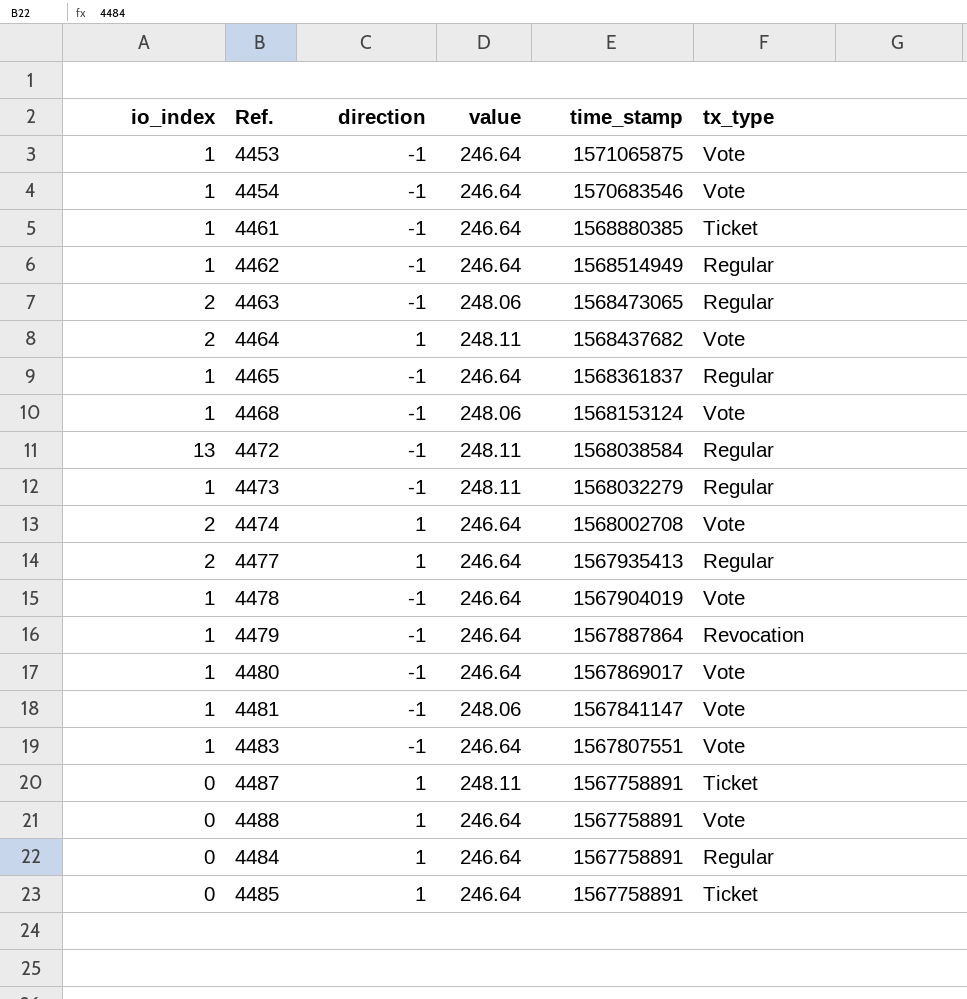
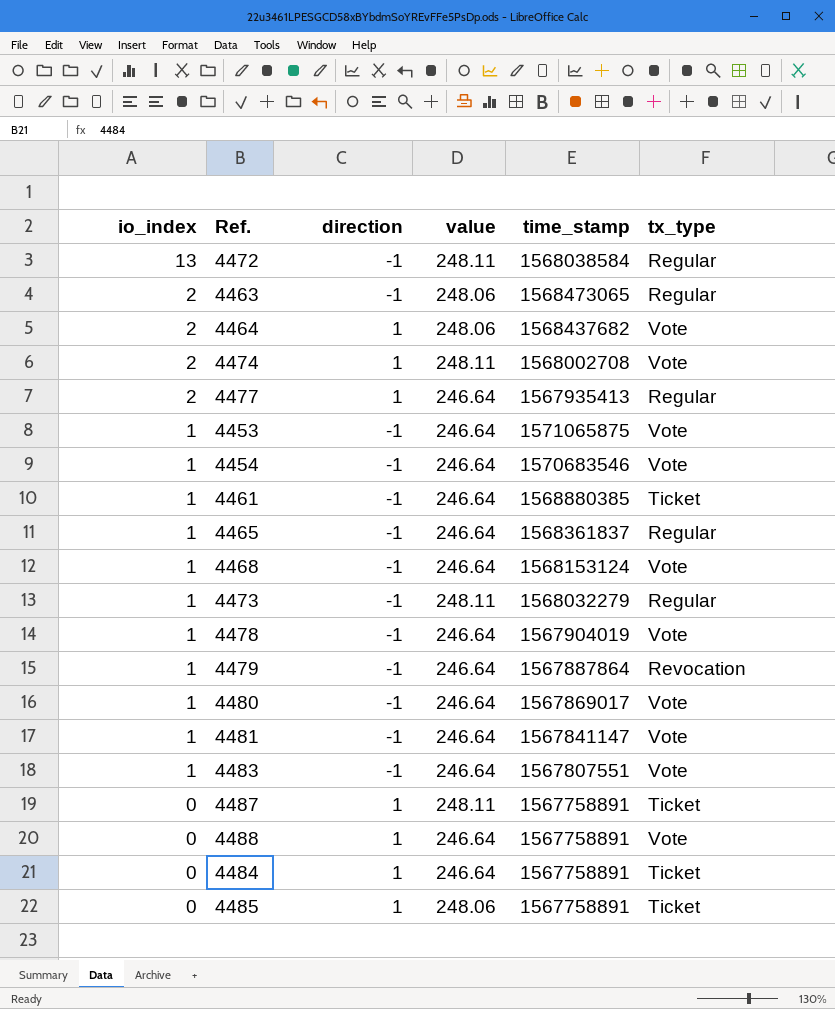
row order: time_stamp descending -> io_index descending
row 4462: 1 | -1 | 246.64 | 1568514949 | Regular -> none
4464 | value: 248.11 -> 248.06
4474 | value: 246.64 -> 248.11
4468 | value: 248.06 -> 246.64
4481 | value: 248.06 -> 246.64
4484 | tx_type: Regular -> Ticket
4485 | value: 246.64 -> 248.06

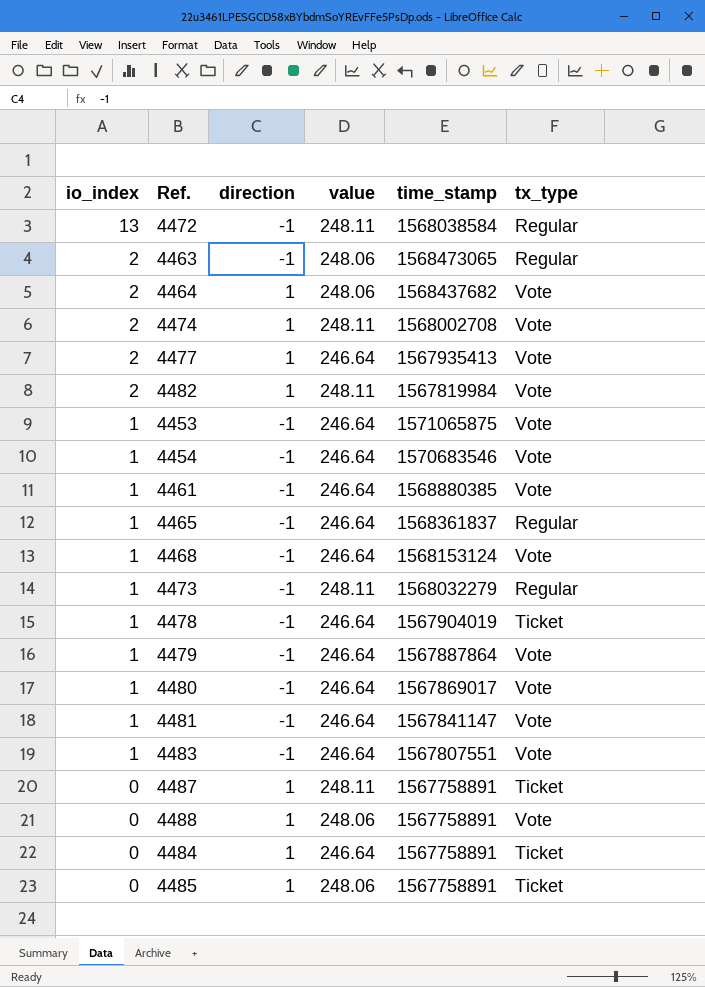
4477 | tx_type: Regular -> Vote
row 4482: none -> 2 | 1 | 248.11 | 1567819984 | Vote
4461 | tx_type: Ticket -> Vote
4478 | tx_type: Vote -> Ticket
4479 | tx_type: Revocation -> Vote
4488 | value: 246.64 -> 248.06

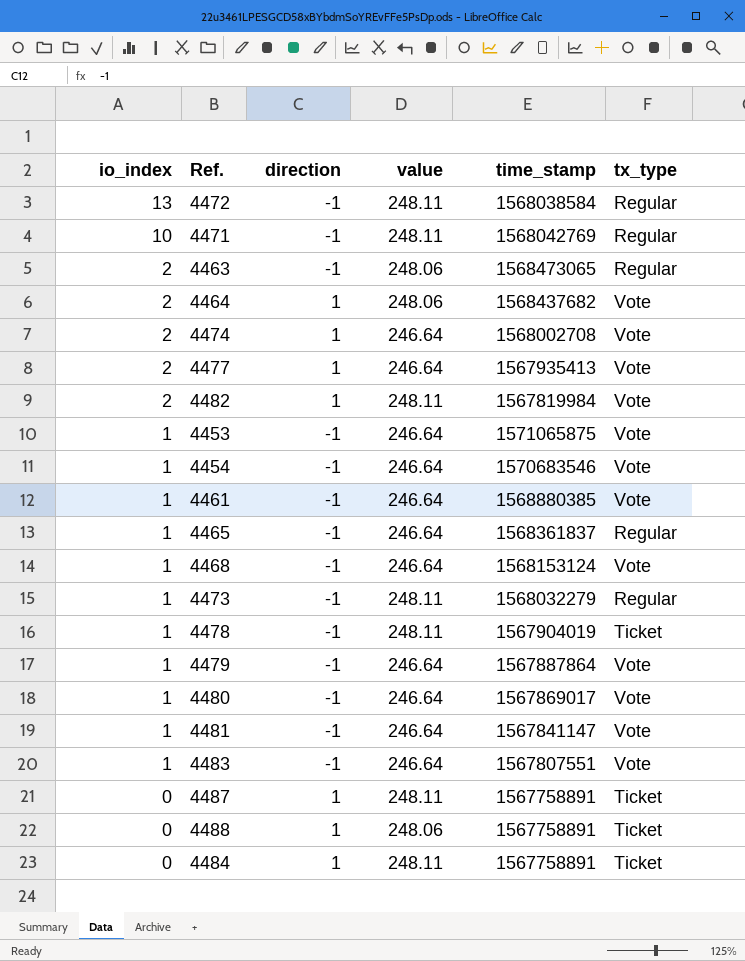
row 4485: 0 | 1 | 248.06 | 1567758891 | Ticket -> none
row 4471: none -> 10 | -1 | 248.11 | 1568042769 | Regular
4474 | value: 248.11 -> 246.64
4478 | value: 246.64 -> 248.11
4488 | tx_type: Vote -> Ticket
4484 | value: 246.64 -> 248.11

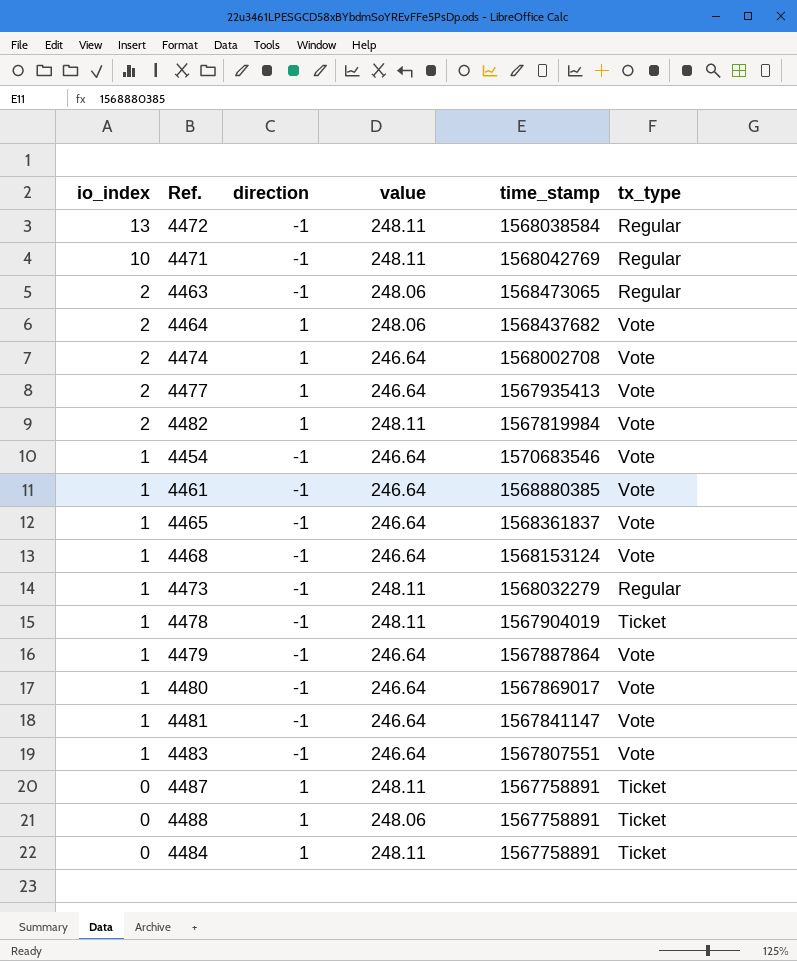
row 4453: 1 | -1 | 246.64 | 1571065875 | Vote -> none
4465 | tx_type: Regular -> Vote

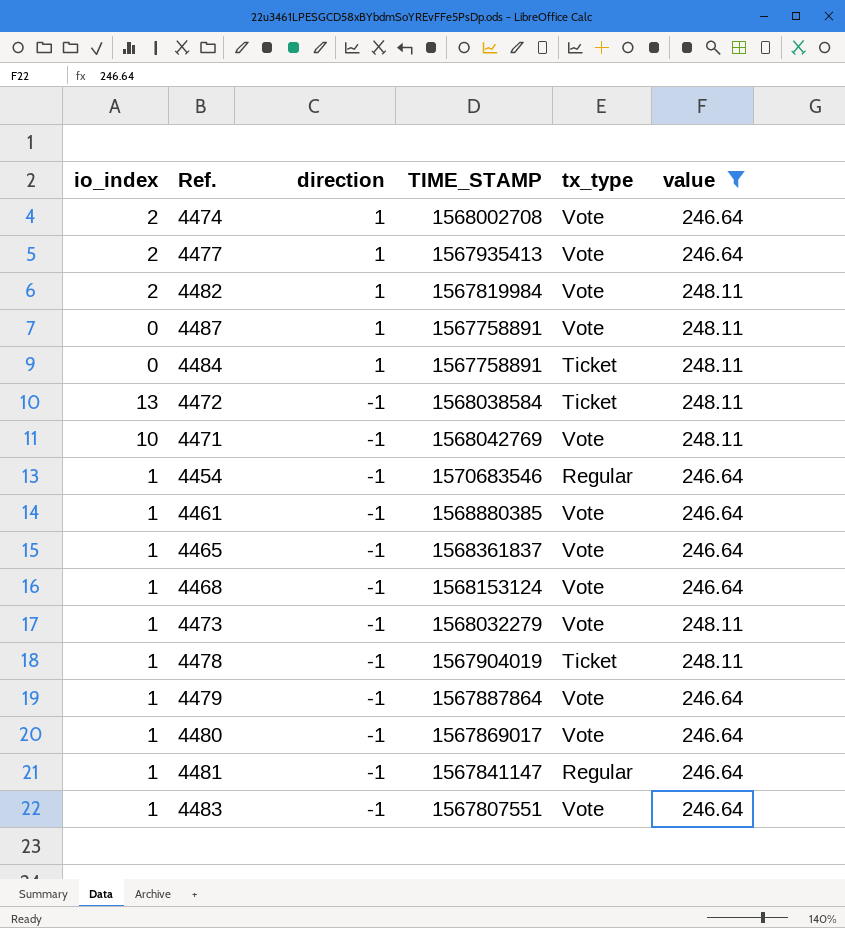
filter: none -> value != 248.06
row order: io_index descending -> direction descending
column name: time_stamp -> TIME_STAMP
column value | position: 4 -> 6
4487 | tx_type: Ticket -> Vote
4472 | tx_type: Regular -> Ticket
4471 | tx_type: Regular -> Vote
4454 | tx_type: Vote -> Regular
4473 | tx_type: Regular -> Vote
4481 | tx_type: Vote -> Regular

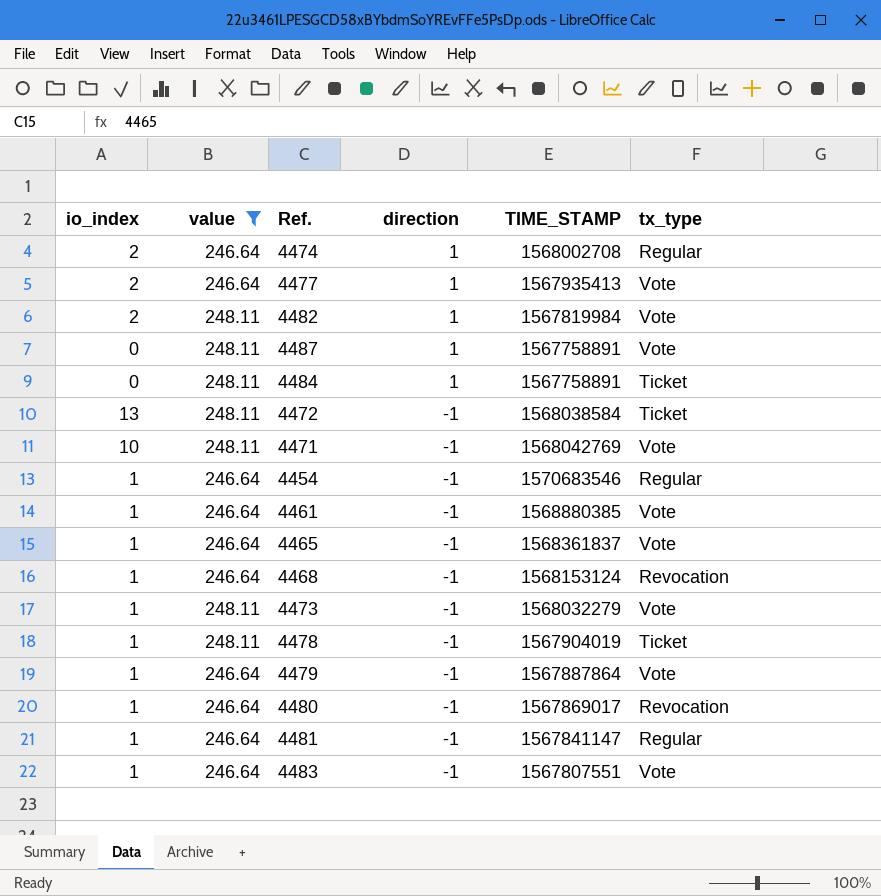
column value | position: 6 -> 2
4474 | tx_type: Vote -> Regular
4468 | tx_type: Vote -> Revocation
4480 | tx_type: Vote -> Revocation

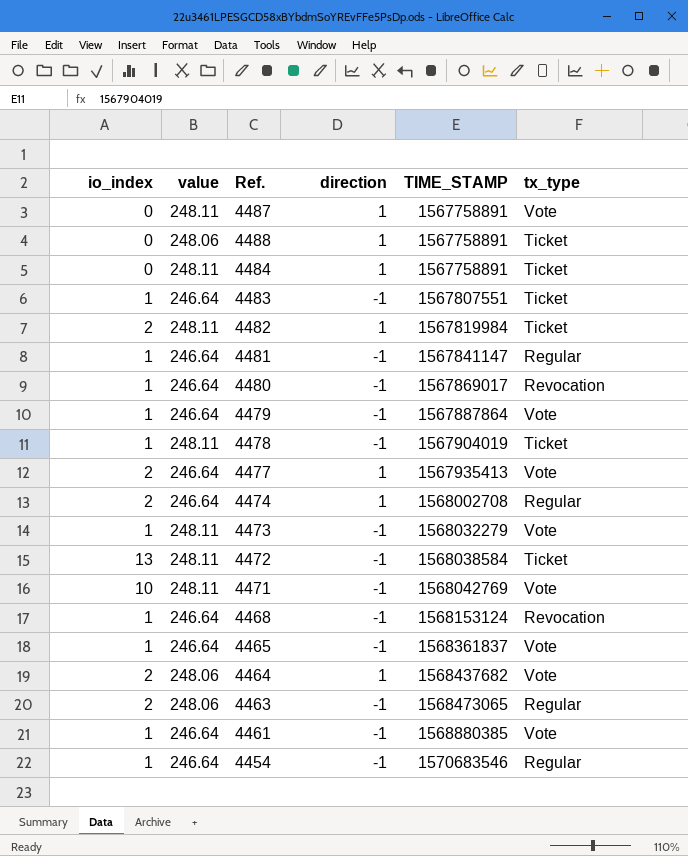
filter: value != 248.06 -> none
row order: direction descending -> TIME_STAMP ascending
4483 | tx_type: Vote -> Ticket
4482 | tx_type: Vote -> Ticket

